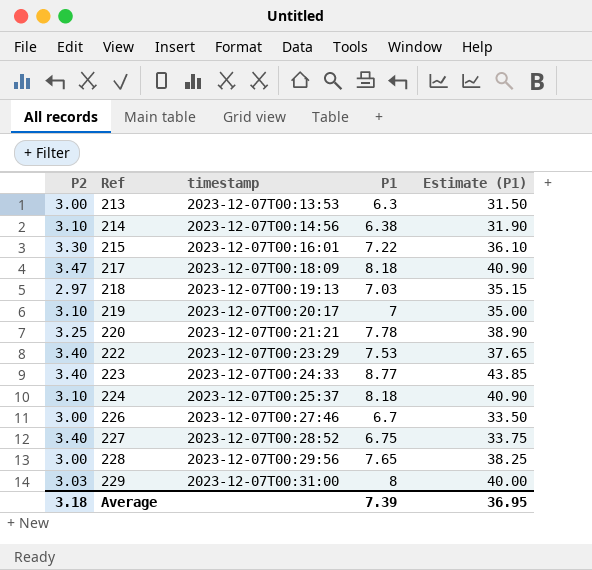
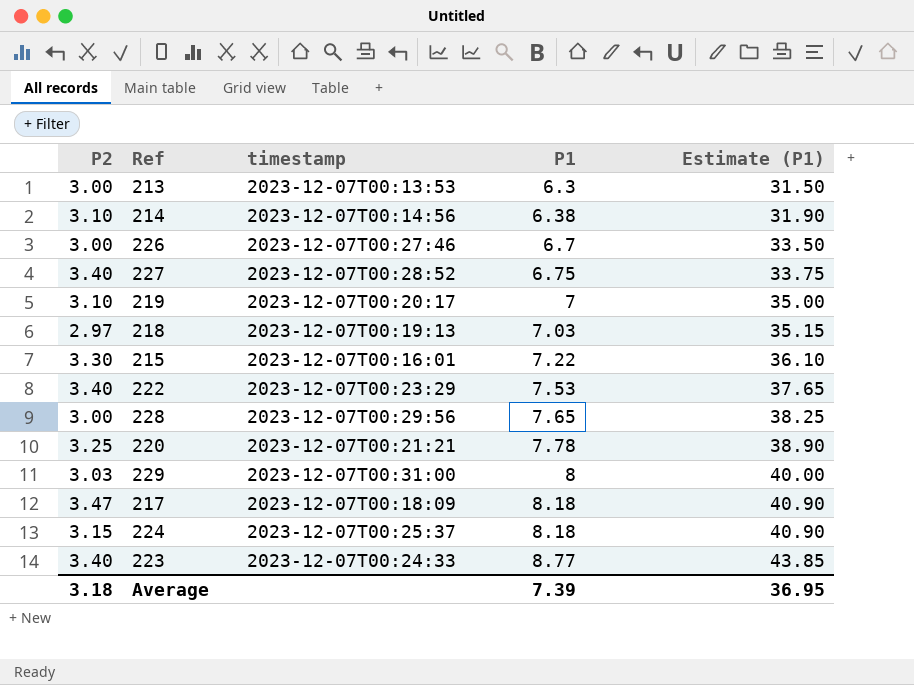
row order: Ref ascending -> P1 ascending
224 | P2: 3.10 -> 3.15

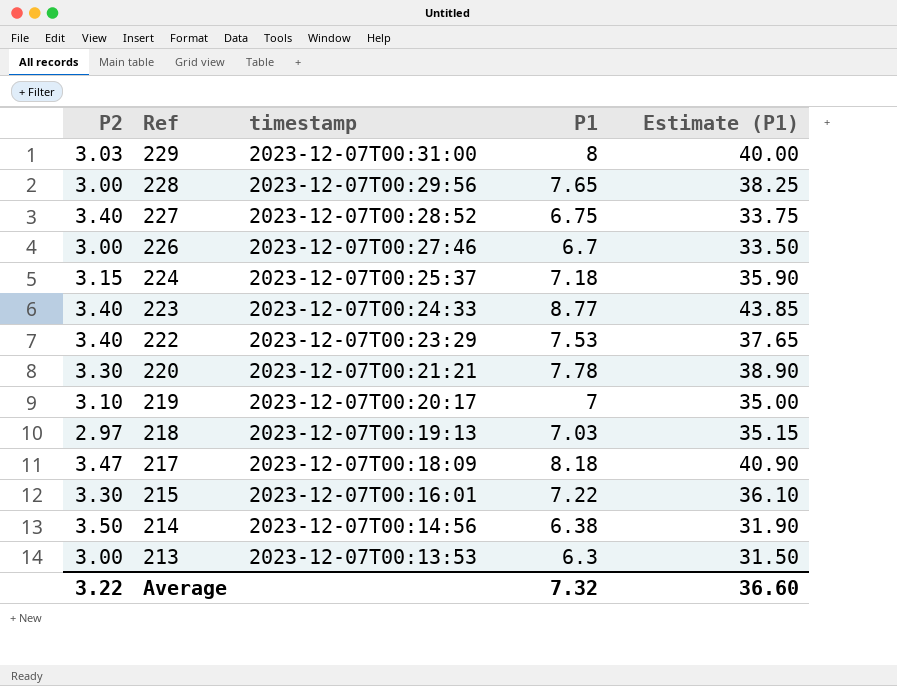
row order: P1 ascending -> Ref descending
224 | P1: 8.18 -> 7.18
224 | Estimate (P1): 40.90 -> 35.90
220 | P2: 3.25 -> 3.30
214 | P2: 3.10 -> 3.50
Average | P2: 3.18 -> 3.22
Average | P1: 7.39 -> 7.32
Average | Estimate (P1): 36.95 -> 36.60

